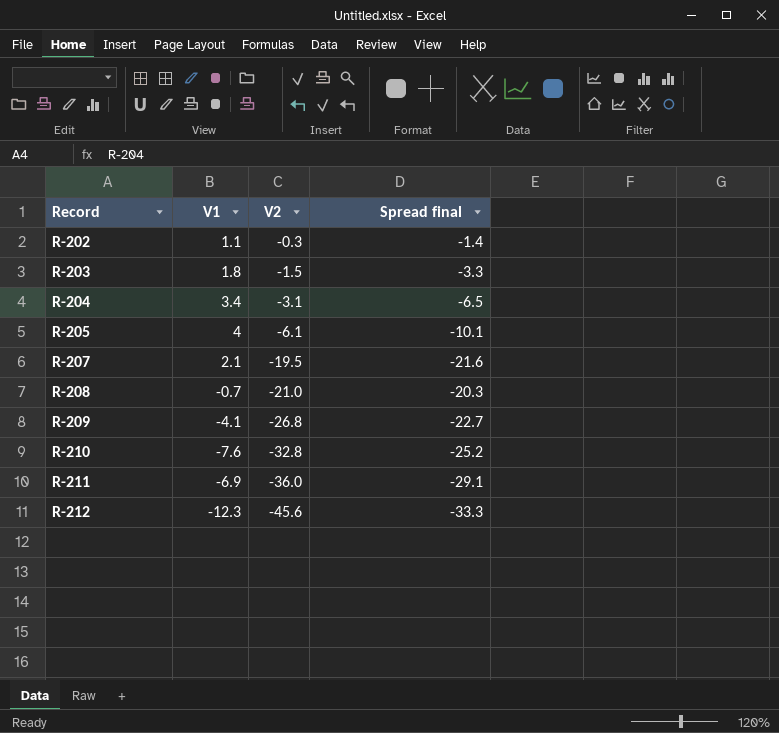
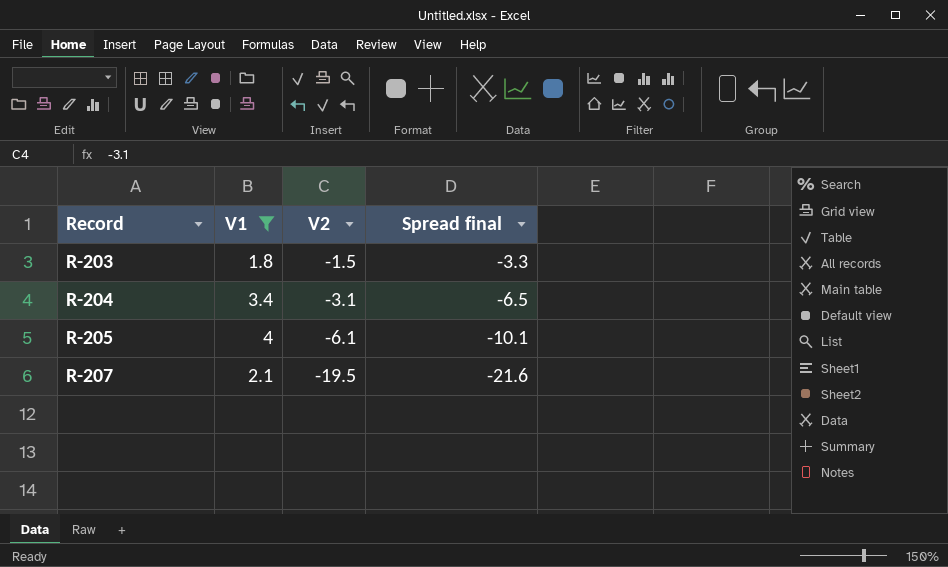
filter: none -> V1 >= 1.8

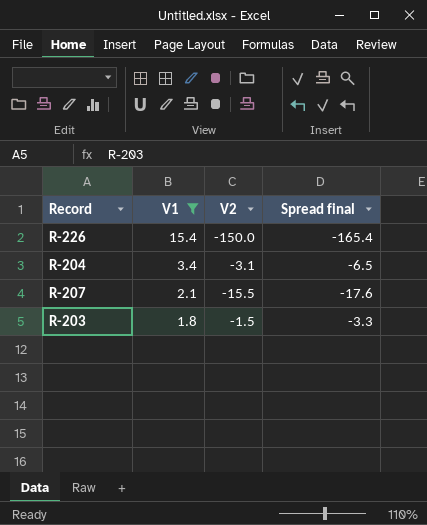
row order: Record ascending -> V1 descending
row R-205: 4 | -6.1 | -10.1 -> none
row R-226: none -> 15.4 | -150.0 | -165.4
R-207 | V2: -19.5 -> -15.5
R-207 | Spread final: -21.6 -> -17.6

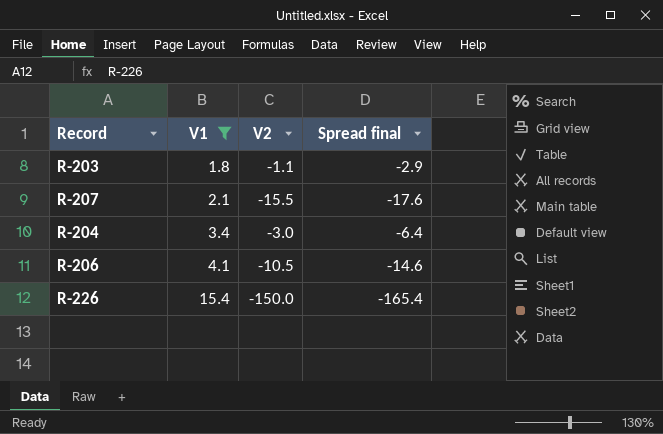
row order: V1 descending -> V1 ascending
R-203 | V2: -1.5 -> -1.1
R-203 | Spread final: -3.3 -> -2.9
R-204 | V2: -3.1 -> -3.0
R-204 | Spread final: -6.5 -> -6.4
row R-206: none -> 4.1 | -10.5 | -14.6

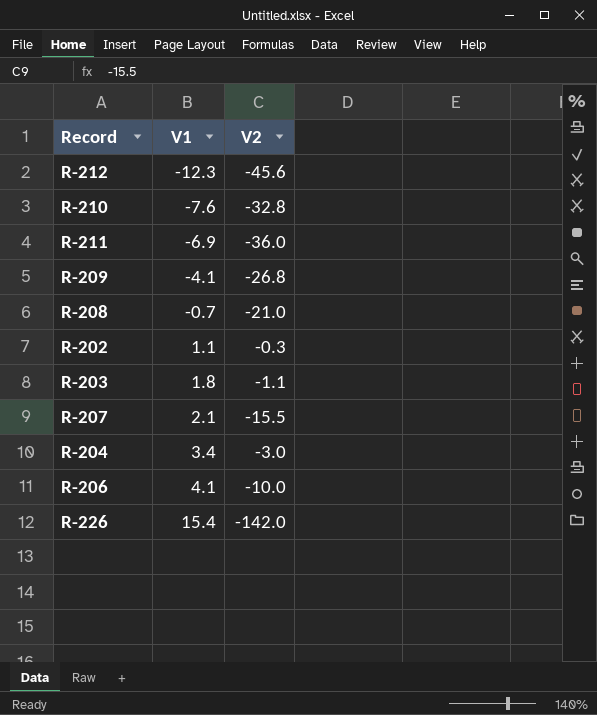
filter: V1 >= 1.8 -> none
column Spread final | formula: [V2] - [V1] -> none
R-206 | V2: -10.5 -> -10.0
R-226 | V2: -150.0 -> -142.0

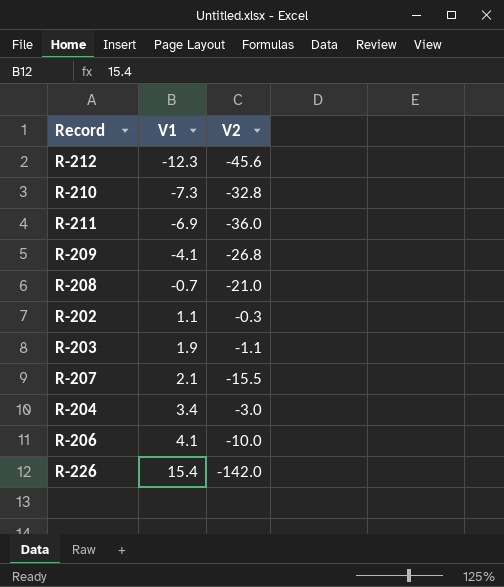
R-210 | V1: -7.6 -> -7.3
R-203 | V1: 1.8 -> 1.9

